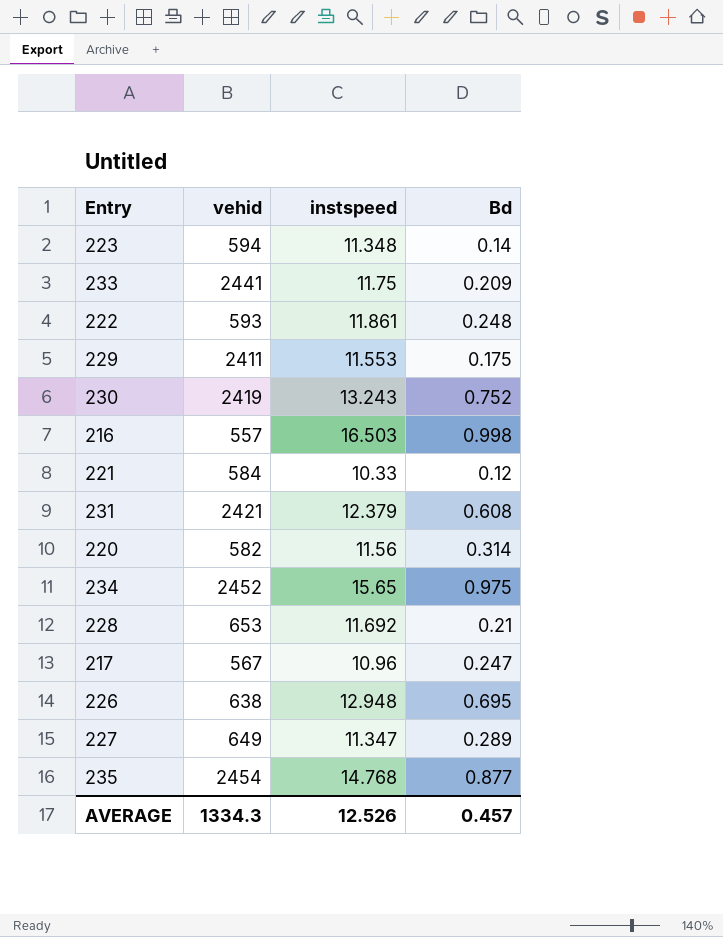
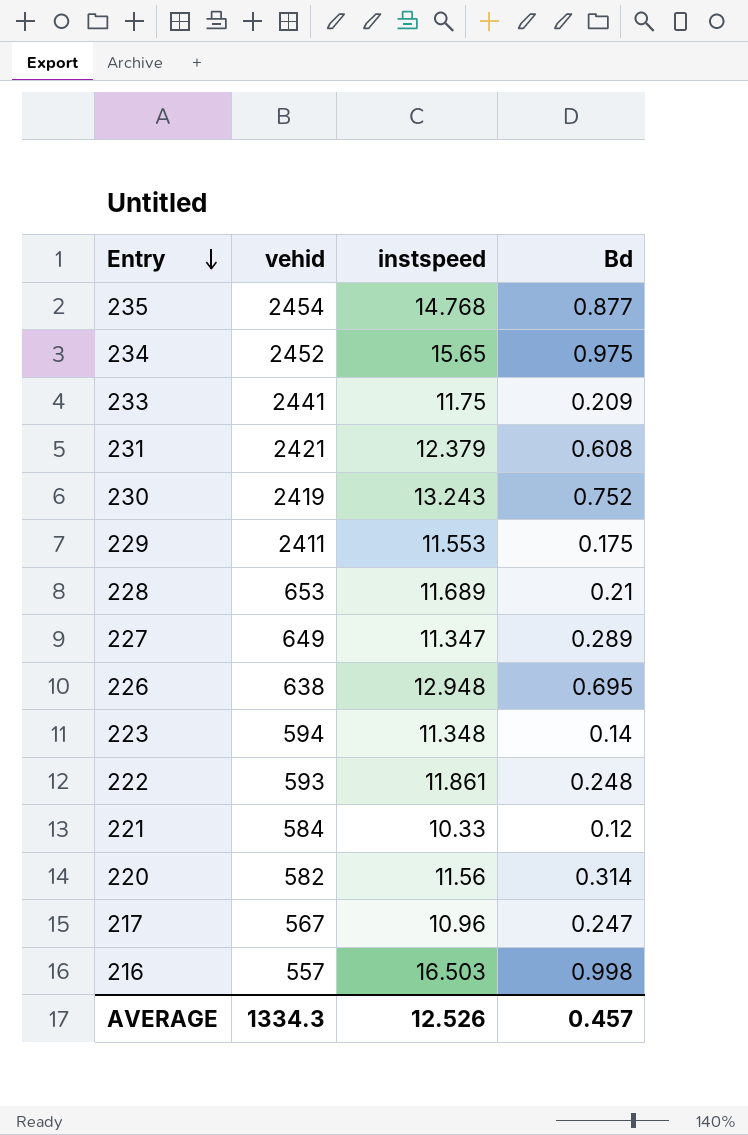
row order: none -> Entry descending
228 | instspeed: 11.692 -> 11.689

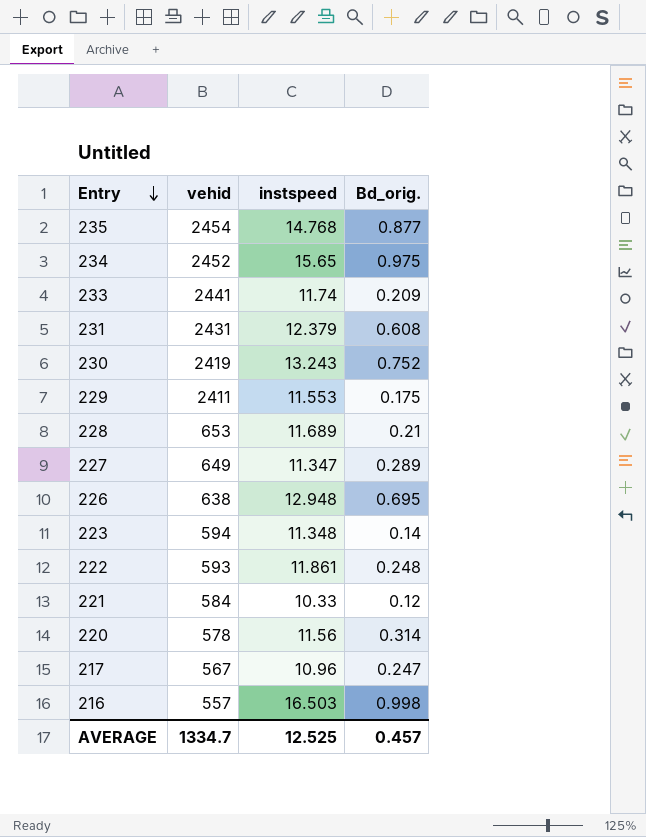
column name: Bd -> Bd_orig.
233 | instspeed: 11.75 -> 11.74
231 | vehid: 2421 -> 2431
220 | vehid: 582 -> 578
AVERAGE | vehid: 1334.3 -> 1334.7
AVERAGE | instspeed: 12.526 -> 12.525

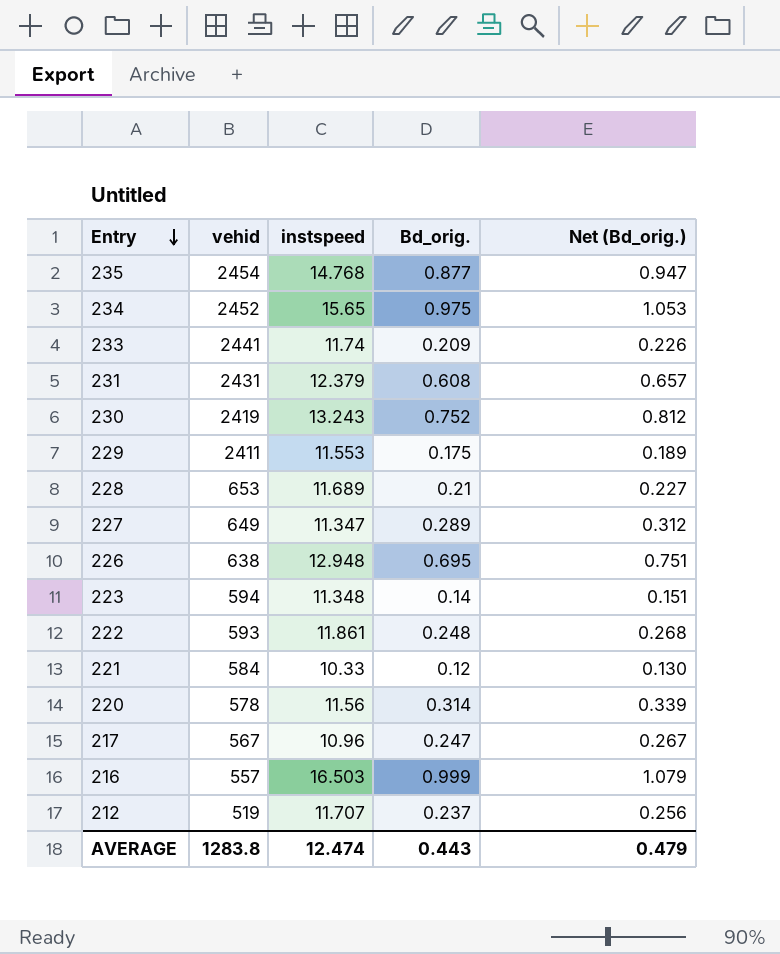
column Net (Bd_orig.) | formula: none -> [Bd_orig.] * 1.08
216 | Bd_orig.: 0.998 -> 0.999
row 212: none -> 519 | 11.707 | 0.237 | 0.256
AVERAGE | vehid: 1334.7 -> 1283.8
AVERAGE | instspeed: 12.525 -> 12.474
AVERAGE | Bd_orig.: 0.457 -> 0.443

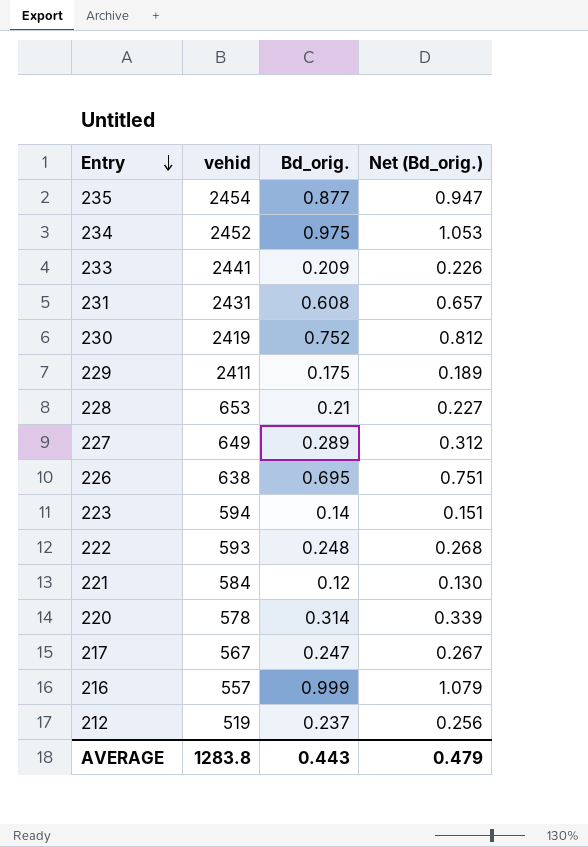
column instspeed | position: 3 -> none

